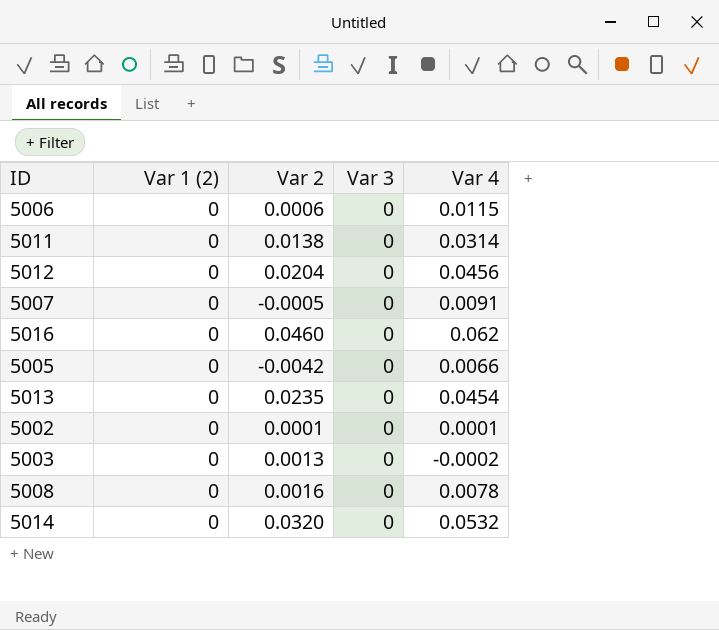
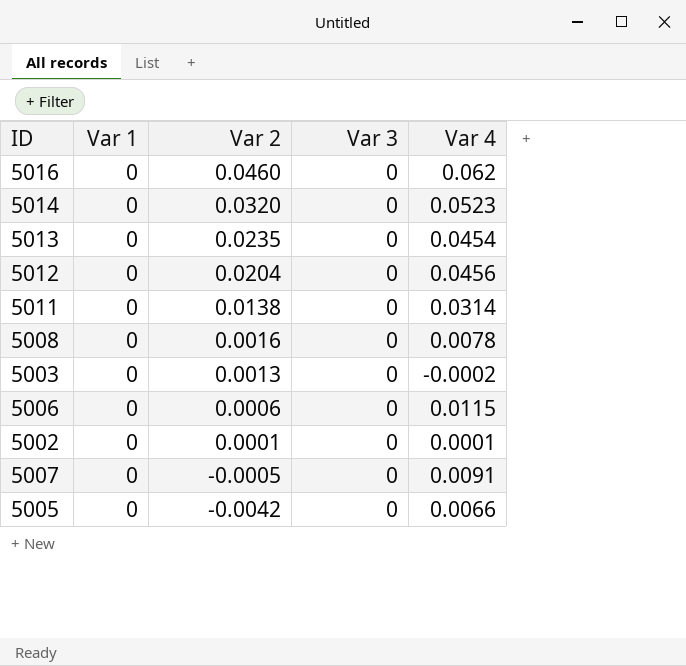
row order: none -> Var 2 descending
column name: Var 1 (2) -> Var 1
5014 | Var 4: 0.0532 -> 0.0523

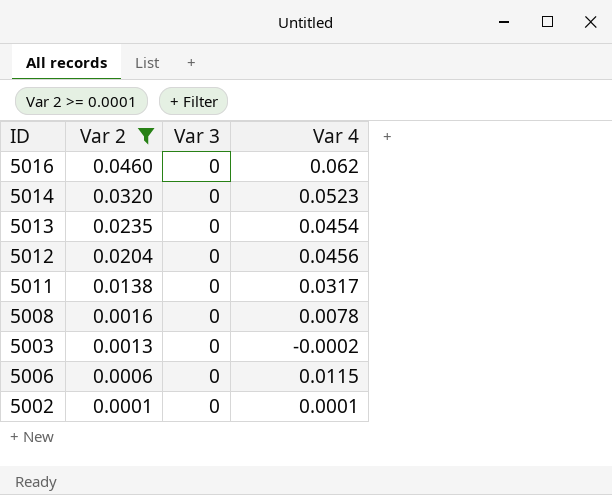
filter: none -> Var 2 >= 0.0001
column Var 1 | position: 2 -> none
5011 | Var 4: 0.0314 -> 0.0317

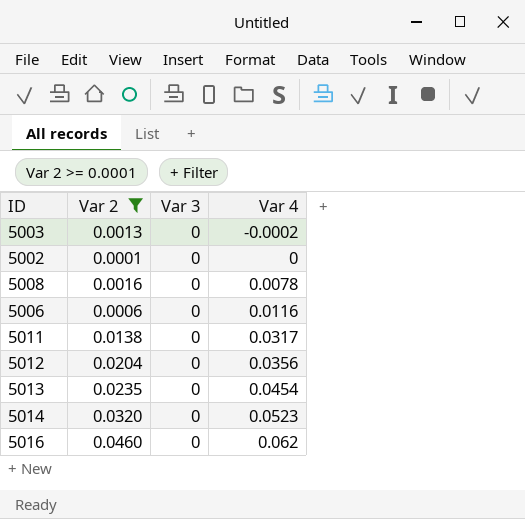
row order: Var 2 descending -> Var 4 ascending
5002 | Var 4: 0.0001 -> 0
5006 | Var 4: 0.0115 -> 0.0116
5012 | Var 4: 0.0456 -> 0.0356

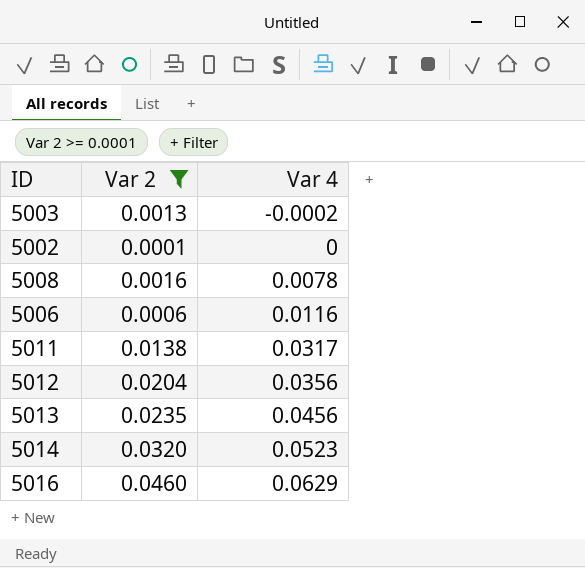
column Var 3 | position: 3 -> none
5013 | Var 4: 0.0454 -> 0.0456
5016 | Var 4: 0.062 -> 0.0629

